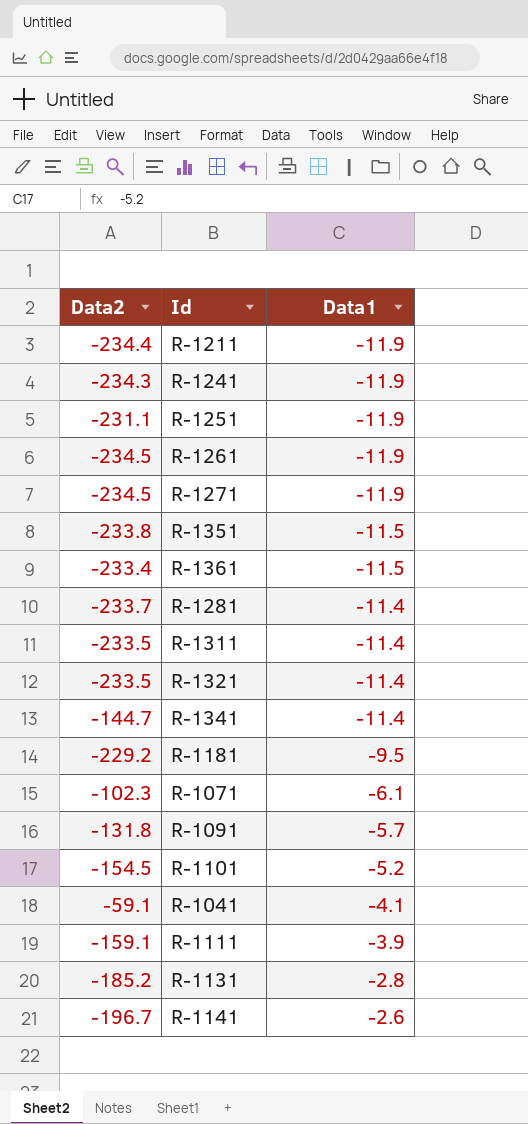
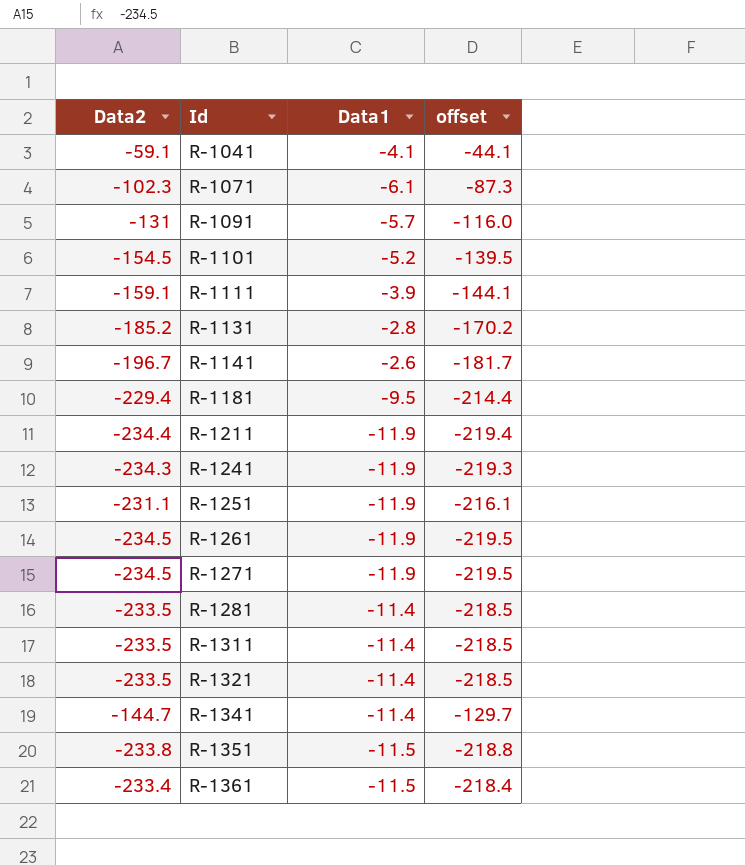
row order: Data1 ascending -> Id ascending
column offset | formula: none -> [Data2] + 15
R-1091 | Data2: -131.8 -> -131
R-1181 | Data2: -229.2 -> -229.4
R-1281 | Data2: -233.7 -> -233.5

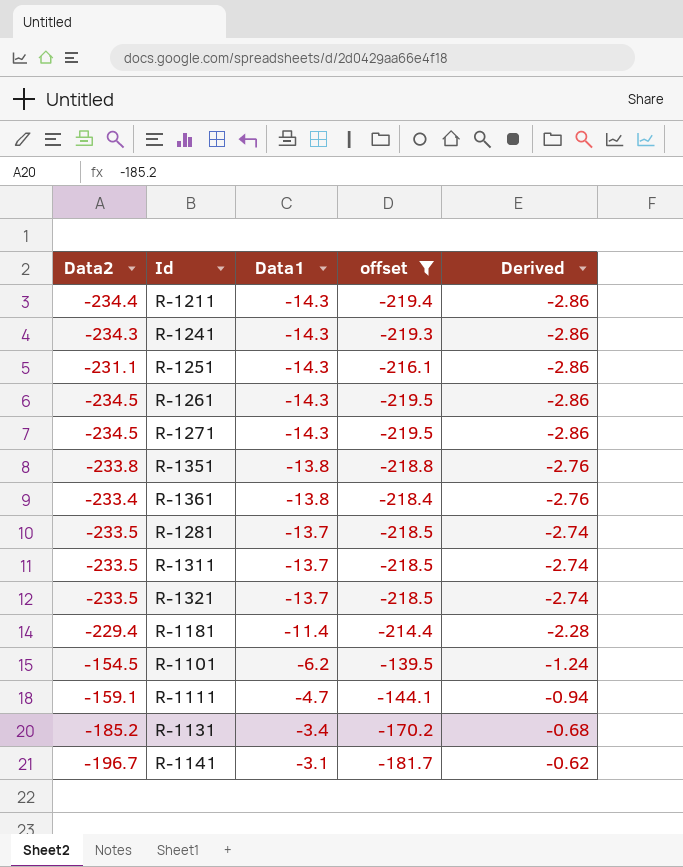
filter: none -> offset <= -139.5
row order: Id ascending -> Data1 ascending
column Derived | formula: none -> [Data1] * 0.2
R-1211 | Data1: -11.9 -> -14.3
R-1241 | Data1: -11.9 -> -14.3
R-1251 | Data1: -11.9 -> -14.3
R-1261 | Data1: -11.9 -> -14.3
R-1271 | Data1: -11.9 -> -14.3
R-1351 | Data1: -11.5 -> -13.8
R-1361 | Data1: -11.5 -> -13.8
R-1281 | Data1: -11.4 -> -13.7
R-1311 | Data1: -11.4 -> -13.7
R-1321 | Data1: -11.4 -> -13.7
R-1181 | Data1: -9.5 -> -11.4
R-1101 | Data1: -5.2 -> -6.2
R-1111 | Data1: -3.9 -> -4.7
R-1131 | Data1: -2.8 -> -3.4
R-1141 | Data1: -2.6 -> -3.1

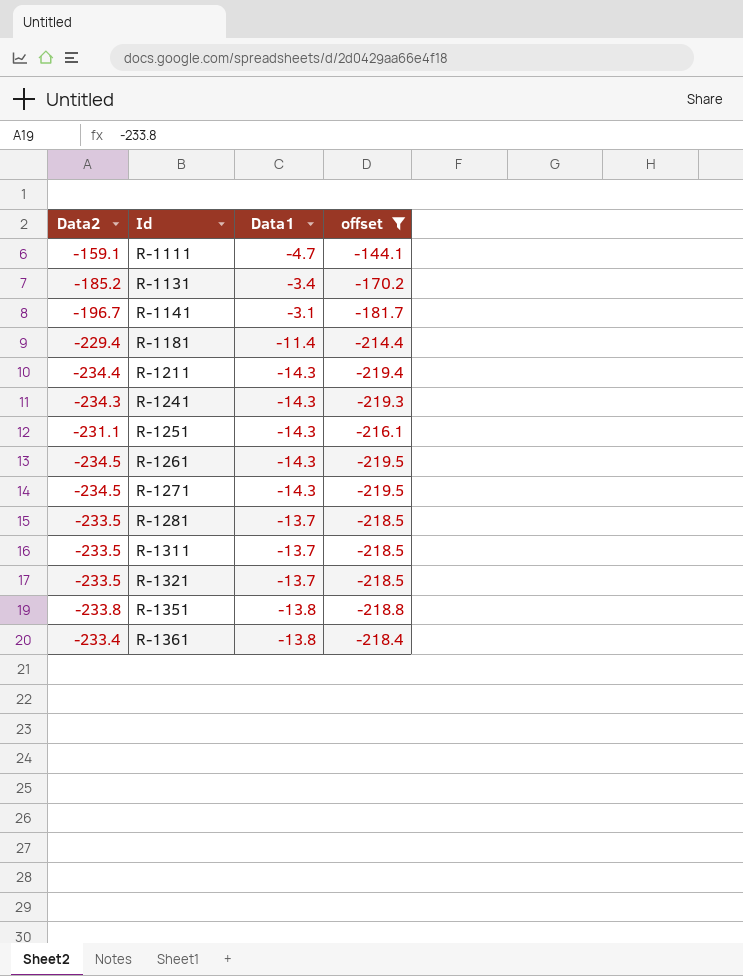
row order: Data1 ascending -> Id ascending
column Derived | formula: [Data1] * 0.2 -> none
row R-1101: -154.5 | -6.2 | -139.5 | -1.24 -> none

